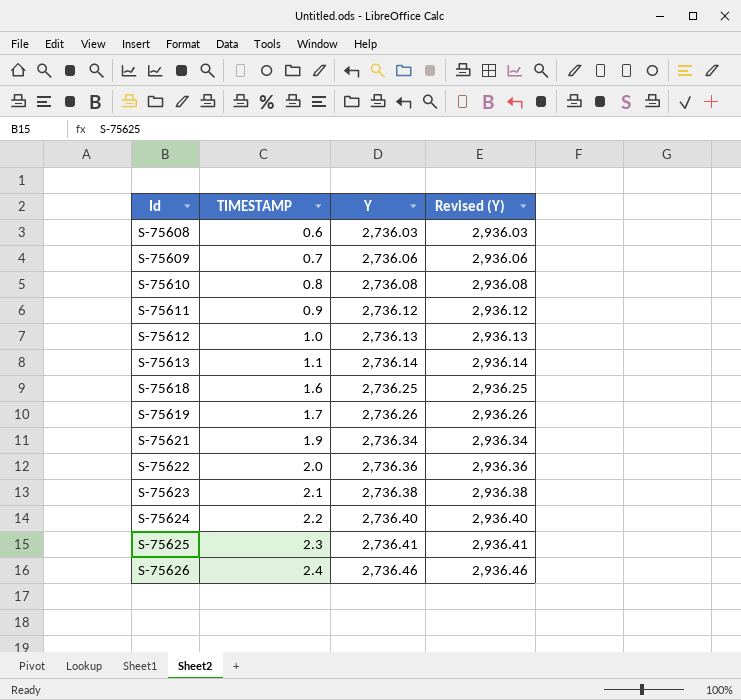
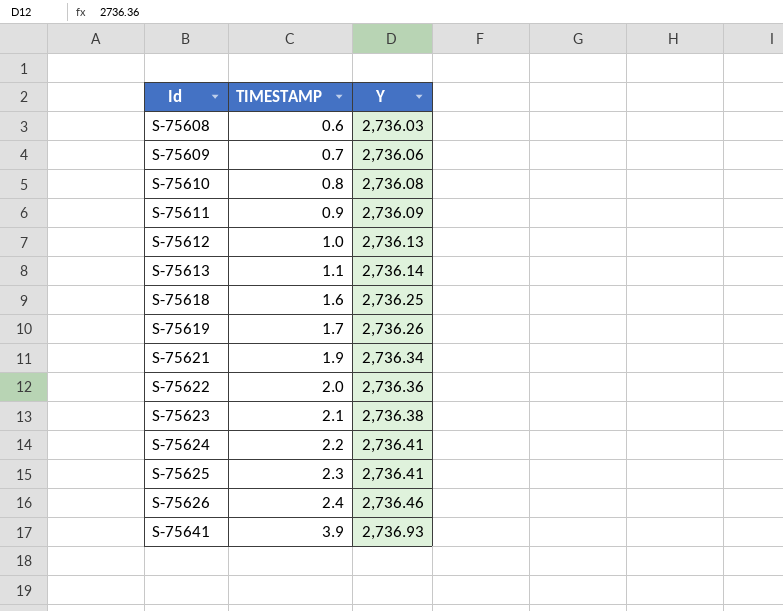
column Revised (Y) | formula: [Y] + 200 -> none
S-75611 | Y: 2,736.12 -> 2,736.09
S-75624 | Y: 2,736.40 -> 2,736.41
row S-75641: none -> 3.9 | 2,736.93

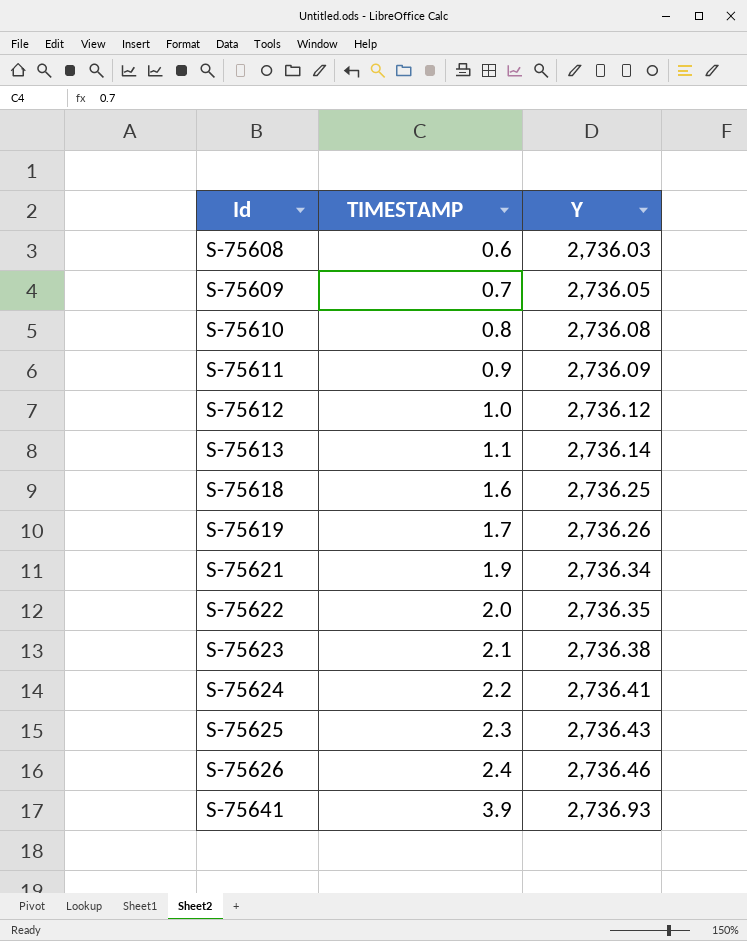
S-75609 | Y: 2,736.06 -> 2,736.05
S-75612 | Y: 2,736.13 -> 2,736.12
S-75622 | Y: 2,736.36 -> 2,736.35
S-75625 | Y: 2,736.41 -> 2,736.43

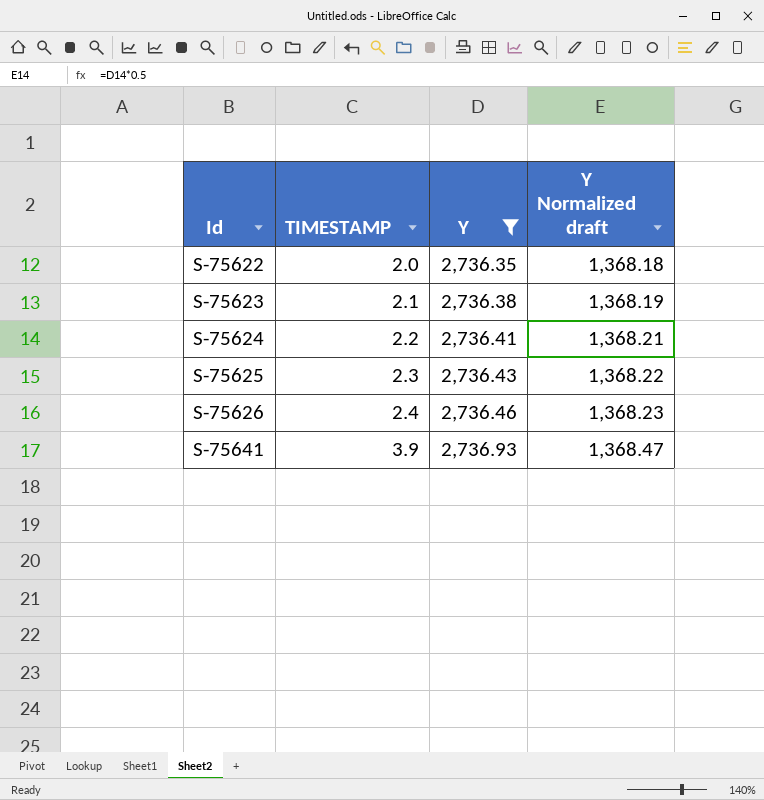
filter: none -> Y >= 2,736.35
column Y Normalized draft | formula: none -> [Y] * 0.5

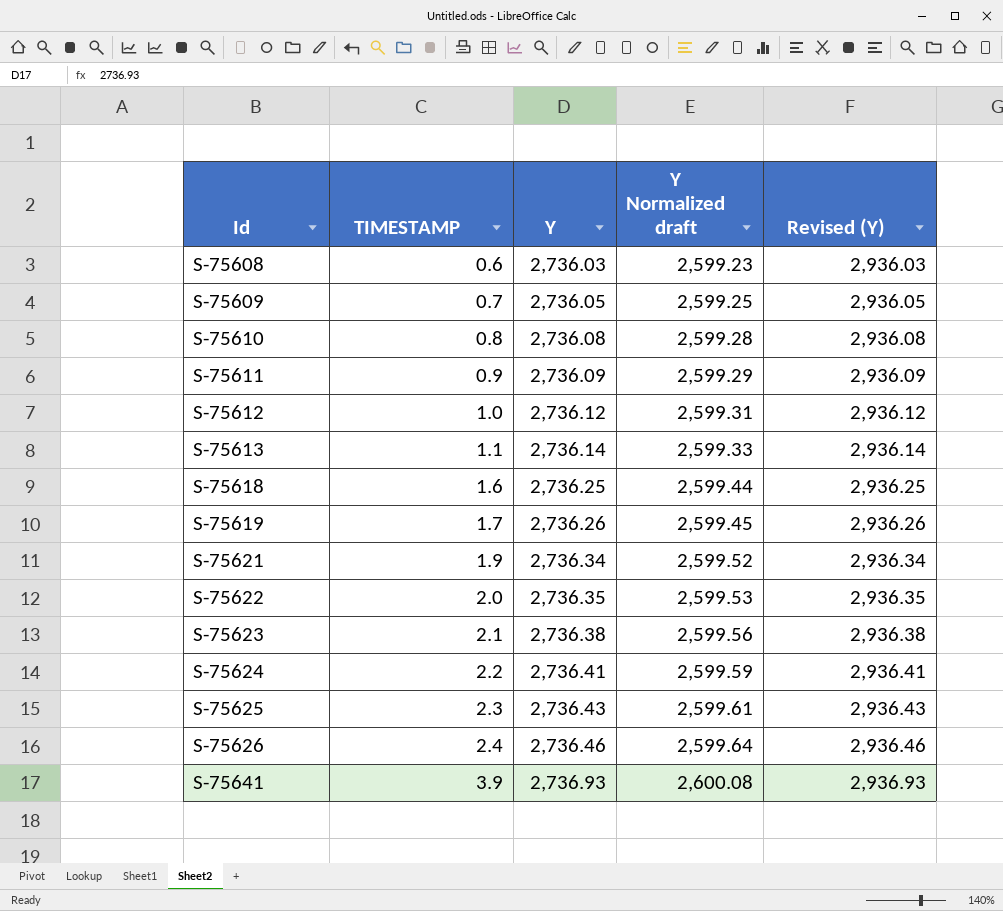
filter: Y >= 2,736.35 -> none
column Y Normalized draft | formula: [Y] * 0.5 -> [Y] * 0.95
column Revised (Y) | formula: none -> [Y] + 200

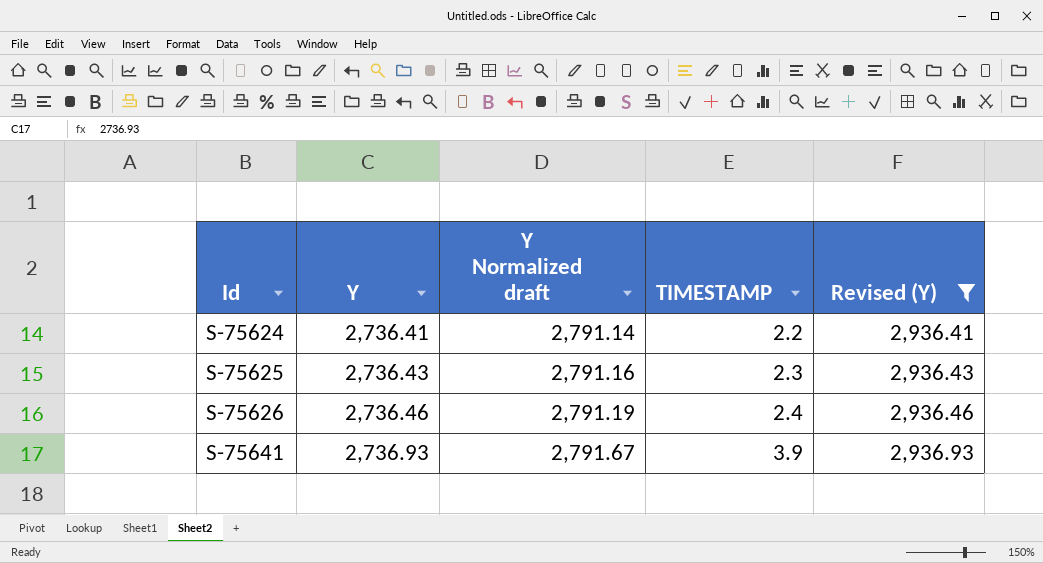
filter: none -> Revised (Y) >= 2,936.41
column Y Normalized draft | formula: [Y] * 0.95 -> [Y] * 1.02
column TIMESTAMP | position: 2 -> 4

